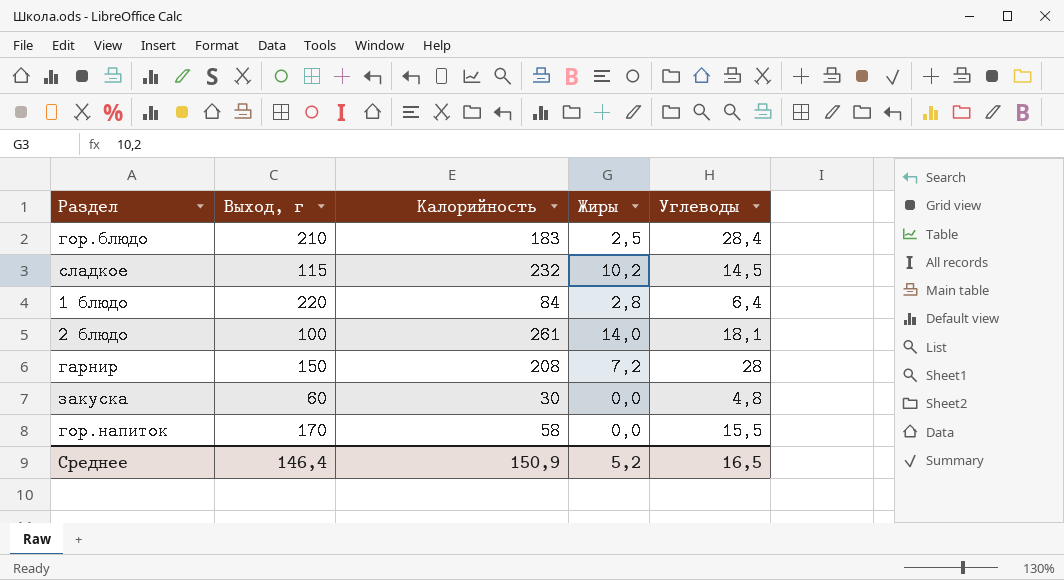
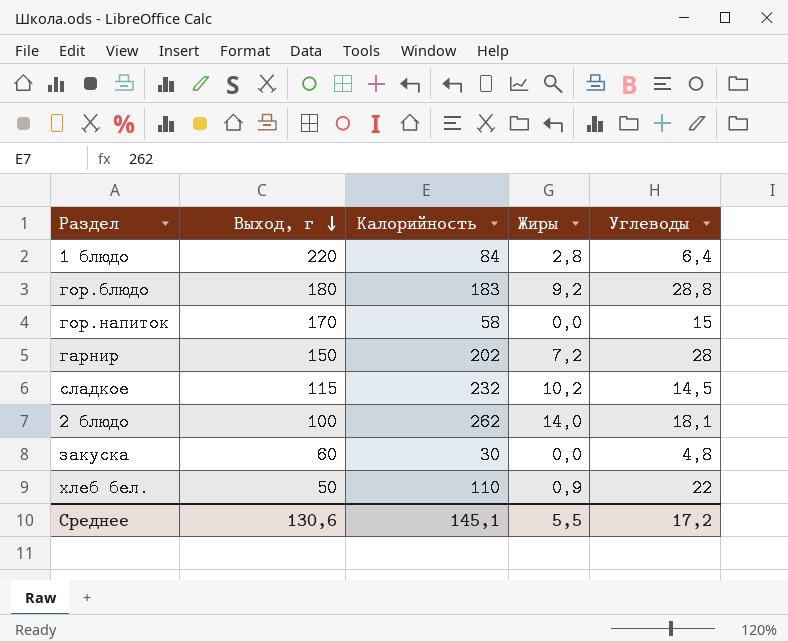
row order: none -> Выход, г descending
гор.блюдо | Выход, г: 210 -> 180
гор.блюдо | Жиры: 2,5 -> 9,2
гор.блюдо | Углеводы: 28,4 -> 28,8
гор.напиток | Углеводы: 15,5 -> 15
гарнир | Калорийность: 208 -> 202
2 блюдо | Калорийность: 261 -> 262
row хлеб бел.: none -> 50 | 110 | 0,9 | 22
Среднее | Выход, г: 146,4 -> 130,6
Среднее | Калорийность: 150,9 -> 145,1
Среднее | Жиры: 5,2 -> 5,5
Среднее | Углеводы: 16,5 -> 17,2

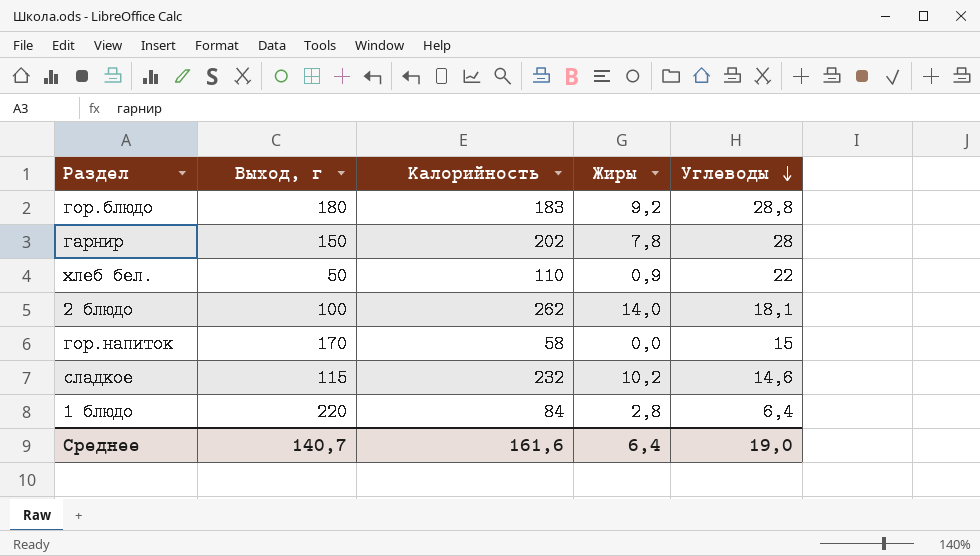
row order: Выход, г descending -> Углеводы descending
row закуска: 60 | 30 | 0,0 | 4,8 -> none
гарнир | Жиры: 7,2 -> 7,8
сладкое | Углеводы: 14,5 -> 14,6
Среднее | Выход, г: 130,6 -> 140,7
Среднее | Калорийность: 145,1 -> 161,6
Среднее | Жиры: 5,5 -> 6,4
Среднее | Углеводы: 17,2 -> 19,0

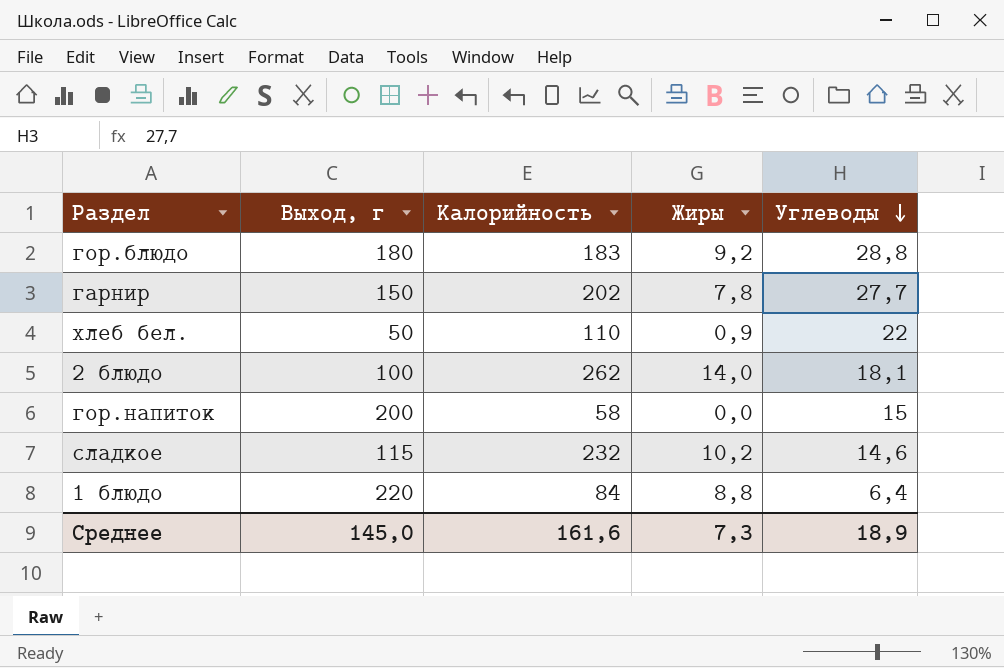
гарнир | Углеводы: 28 -> 27,7
гор.напиток | Выход, г: 170 -> 200
1 блюдо | Жиры: 2,8 -> 8,8
Среднее | Выход, г: 140,7 -> 145,0
Среднее | Жиры: 6,4 -> 7,3
Среднее | Углеводы: 19,0 -> 18,9

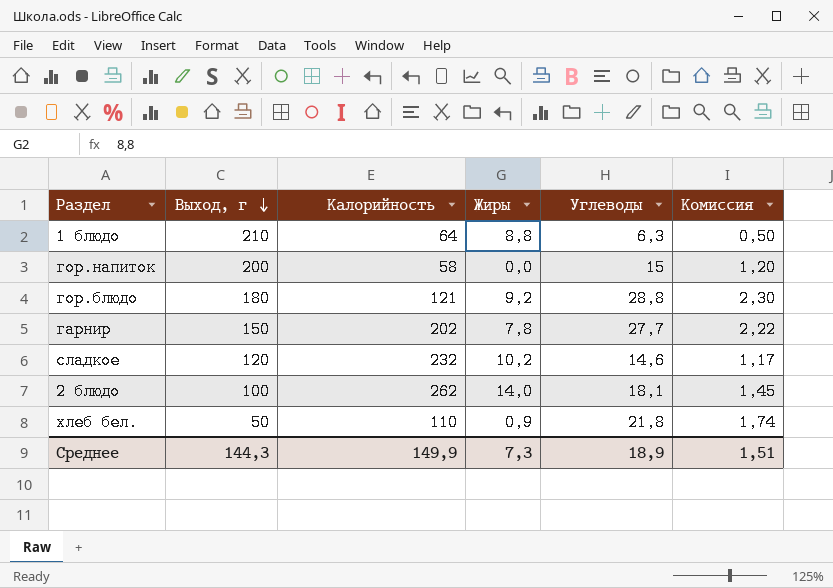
row order: Углеводы descending -> Выход, г descending
column Комиссия | formula: none -> [Углеводы] * 0,08
1 блюдо | Выход, г: 220 -> 210
1 блюдо | Калорийность: 84 -> 64
1 блюдо | Углеводы: 6,4 -> 6,3
гор.блюдо | Калорийность: 183 -> 121
сладкое | Выход, г: 115 -> 120
хлеб бел. | Углеводы: 22 -> 21,8
Среднее | Выход, г: 145,0 -> 144,3
Среднее | Калорийность: 161,6 -> 149,9

